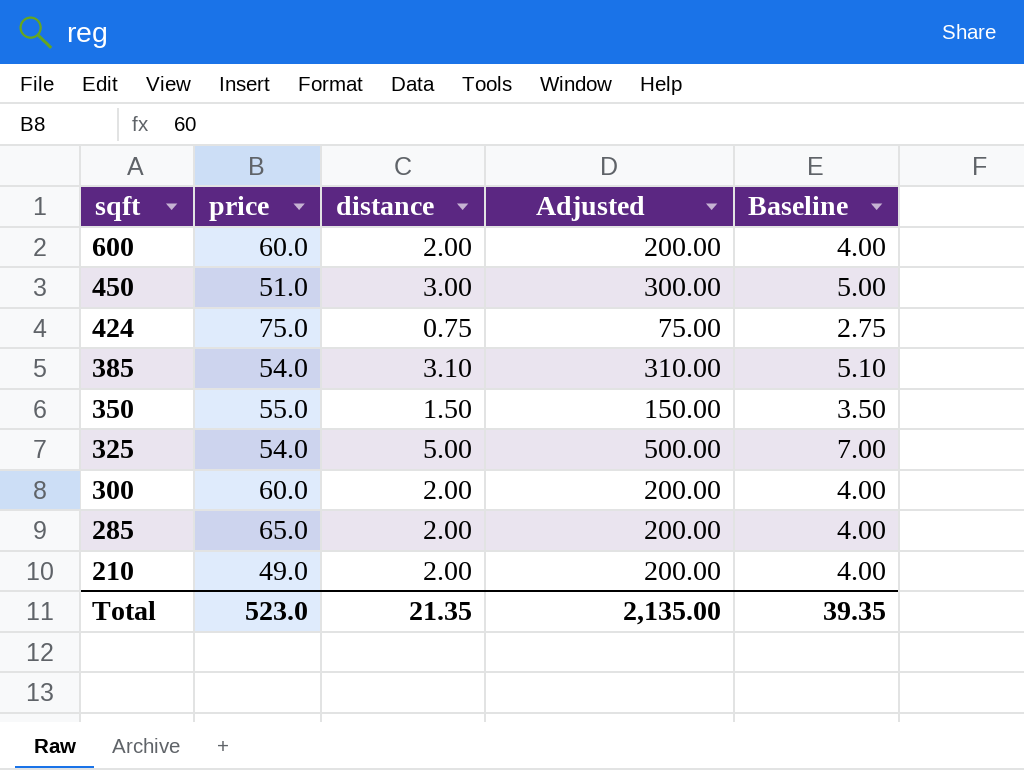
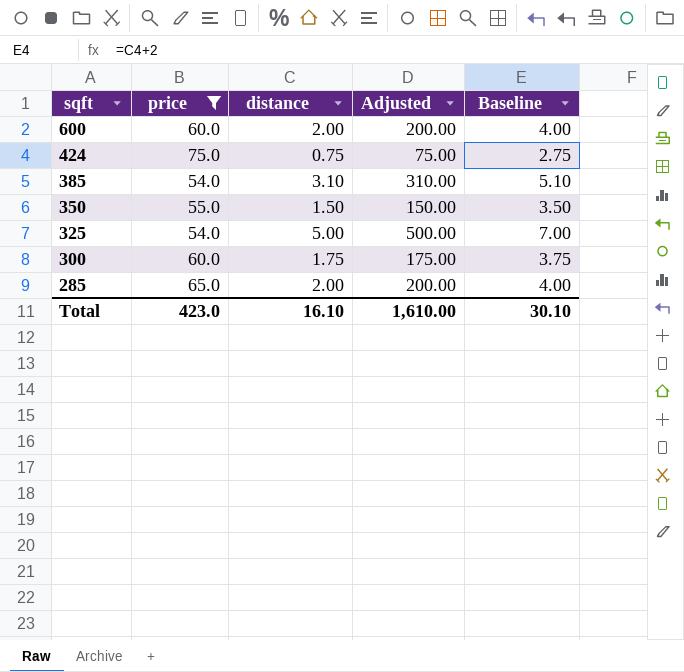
filter: none -> price >= 54.0
300 | distance: 2.00 -> 1.75
300 | Adjusted: 200.00 -> 175.00
300 | Baseline: 4.00 -> 3.75
Total | price: 523.0 -> 423.0
Total | distance: 21.35 -> 16.10
Total | Adjusted: 2,135.00 -> 1,610.00
Total | Baseline: 39.35 -> 30.10

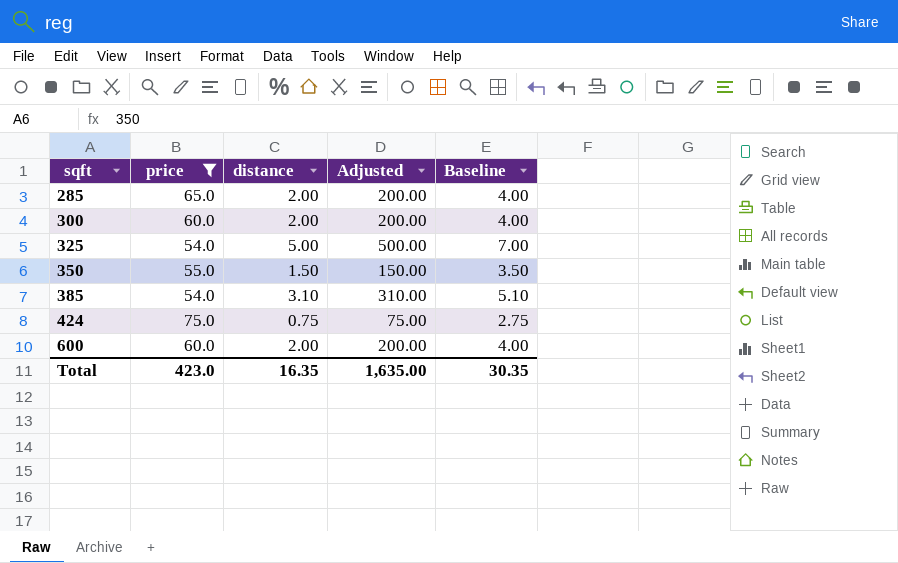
row order: sqft descending -> sqft ascending
300 | distance: 1.75 -> 2.00
300 | Adjusted: 175.00 -> 200.00
300 | Baseline: 3.75 -> 4.00
Total | distance: 16.10 -> 16.35
Total | Adjusted: 1,610.00 -> 1,635.00
Total | Baseline: 30.10 -> 30.35

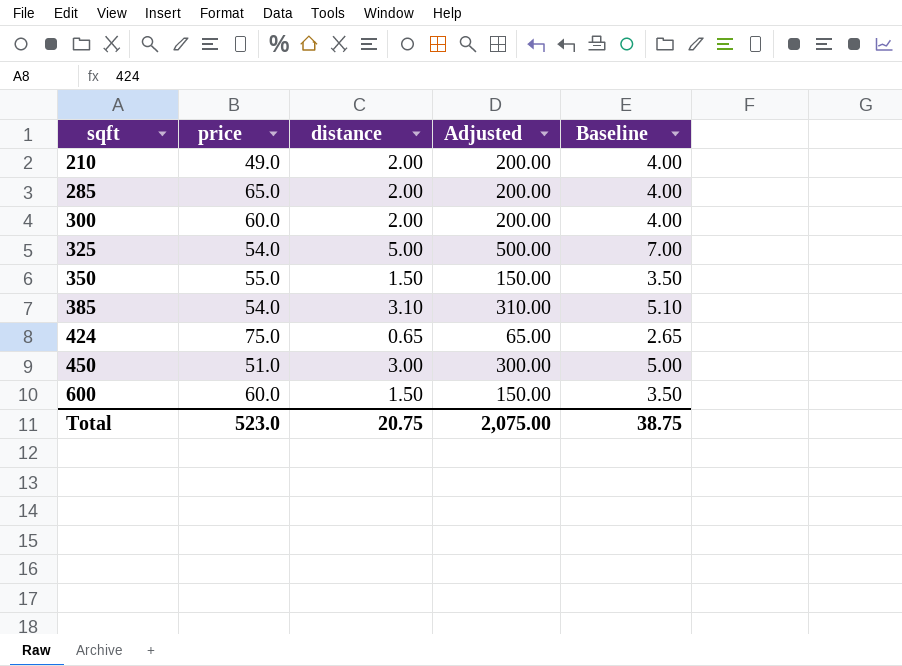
filter: price >= 54.0 -> none
424 | distance: 0.75 -> 0.65
424 | Adjusted: 75.00 -> 65.00
424 | Baseline: 2.75 -> 2.65
600 | distance: 2.00 -> 1.50
600 | Adjusted: 200.00 -> 150.00
600 | Baseline: 4.00 -> 3.50
Total | price: 423.0 -> 523.0
Total | distance: 16.35 -> 20.75
Total | Adjusted: 1,635.00 -> 2,075.00
Total | Baseline: 30.35 -> 38.75

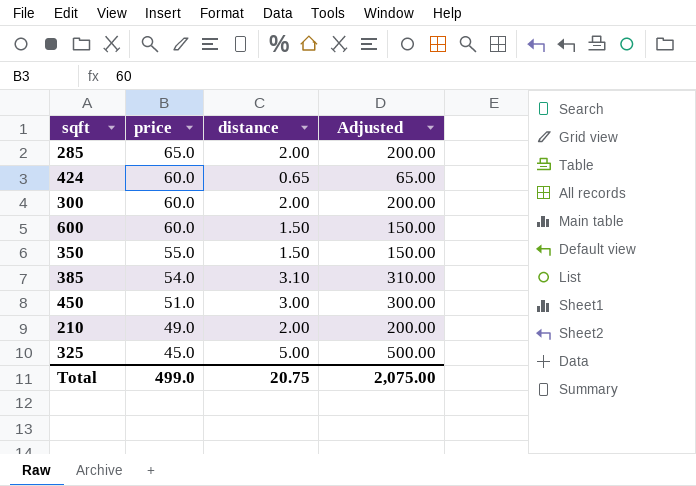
row order: sqft ascending -> price descending
column Baseline | formula: [distance] + 2 -> none
424 | price: 75.0 -> 60.0
325 | price: 54.0 -> 45.0
Total | price: 523.0 -> 499.0

